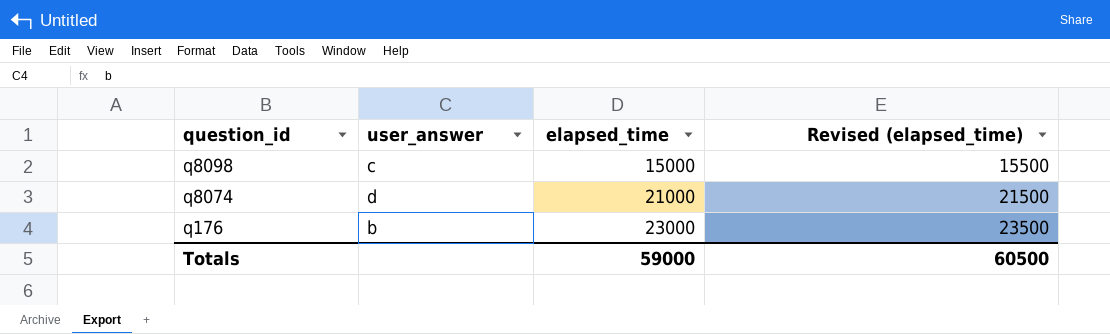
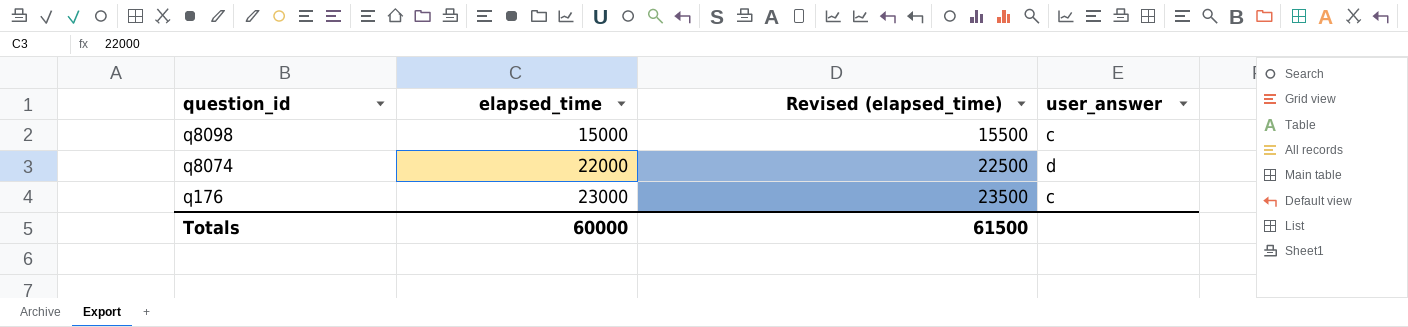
column user_answer | position: 2 -> 4
q8074 | elapsed_time: 21000 -> 22000
q8074 | Revised (elapsed_time): 21500 -> 22500
q176 | user_answer: b -> c
Totals | elapsed_time: 59000 -> 60000
Totals | Revised (elapsed_time): 60500 -> 61500

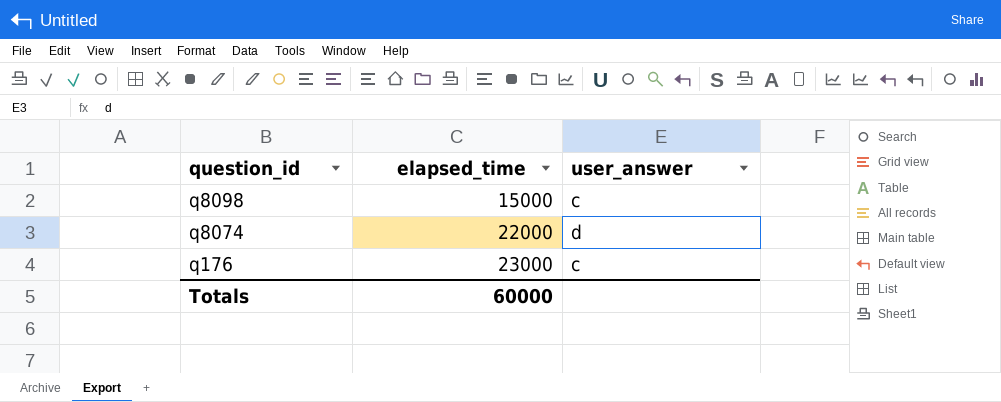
column Revised (elapsed_time) | formula: [elapsed_time] + 500 -> none

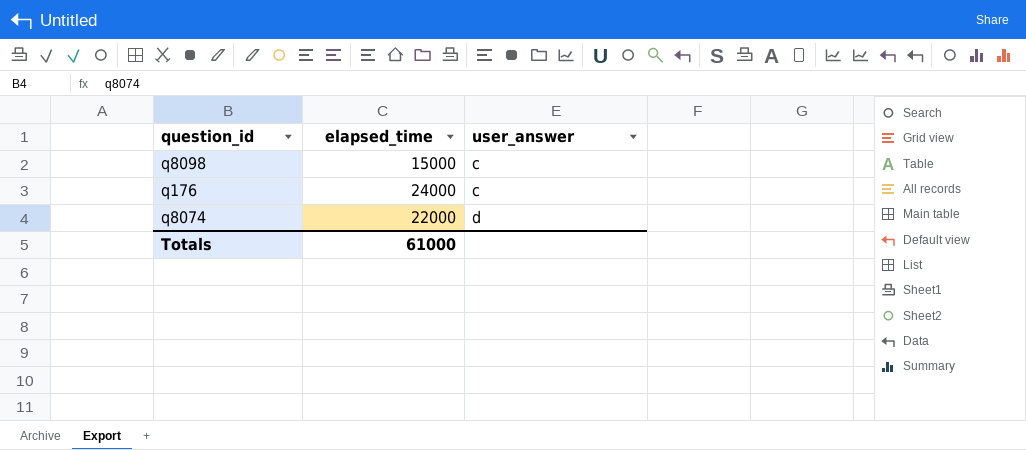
row order: question_id descending -> user_answer ascending
q176 | elapsed_time: 23000 -> 24000
Totals | elapsed_time: 60000 -> 61000

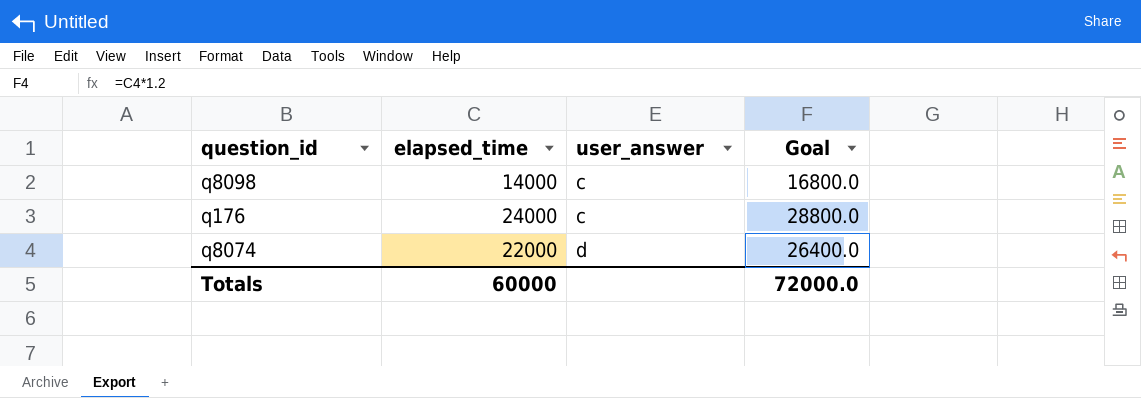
column Goal | formula: none -> [elapsed_time] * 1.2
q8098 | elapsed_time: 15000 -> 14000
Totals | elapsed_time: 61000 -> 60000

